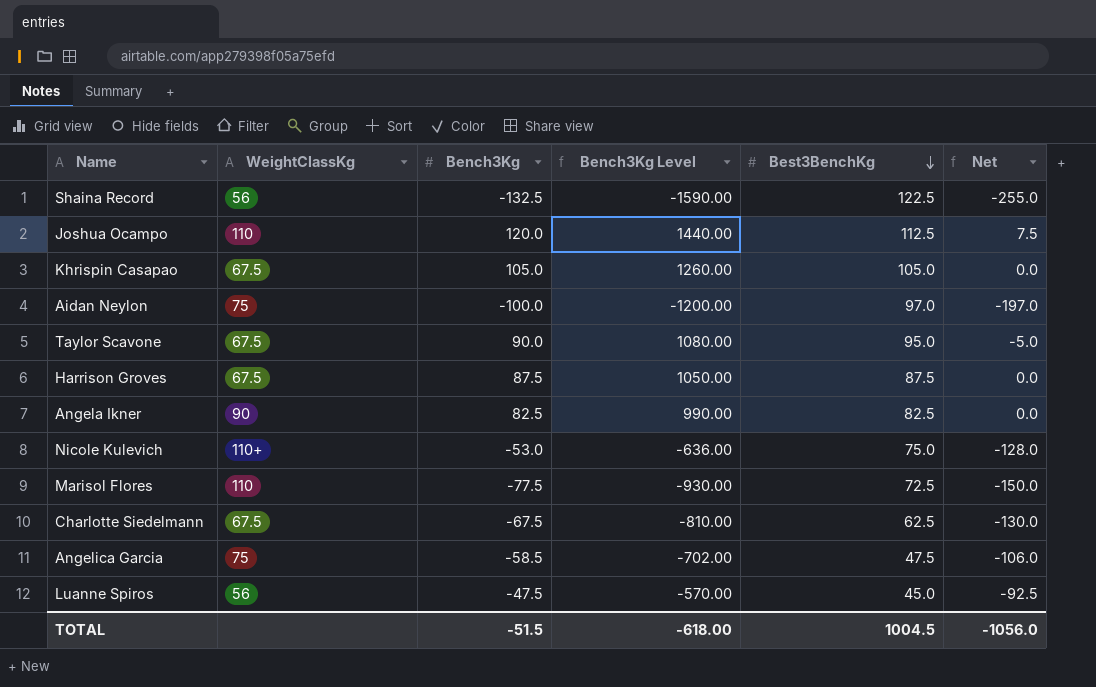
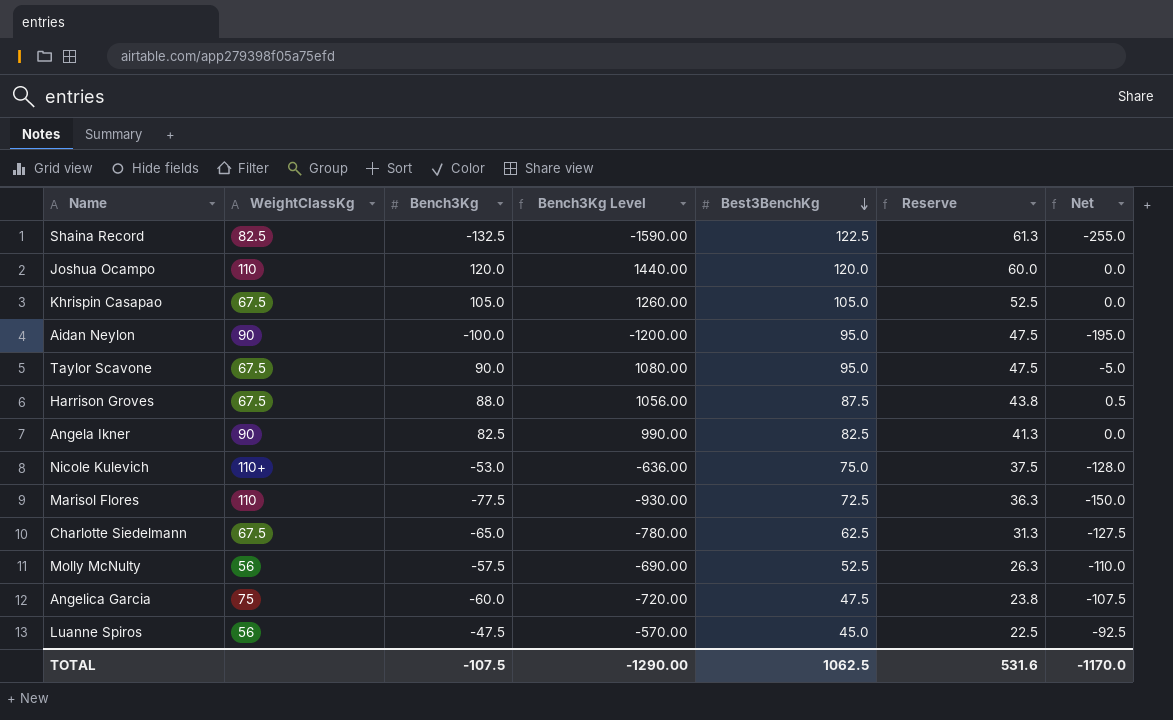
column Reserve | formula: none -> [Best3BenchKg] * 0.5
Shaina Record | WeightClassKg: 56 -> 82.5
Joshua Ocampo | Best3BenchKg: 112.5 -> 120.0
Joshua Ocampo | Net: 7.5 -> 0.0
Aidan Neylon | WeightClassKg: 75 -> 90
Aidan Neylon | Best3BenchKg: 97.0 -> 95.0
Aidan Neylon | Net: -197.0 -> -195.0
Harrison Groves | Bench3Kg: 87.5 -> 88.0
Harrison Groves | Bench3Kg Level: 1050.00 -> 1056.00
Harrison Groves | Net: 0.0 -> 0.5
Charlotte Siedelmann | Bench3Kg: -67.5 -> -65.0
Charlotte Siedelmann | Bench3Kg Level: -810.00 -> -780.00
Charlotte Siedelmann | Net: -130.0 -> -127.5
row Molly McNulty: none -> 56 | -57.5 | -690.00 | 52.5 | 26.3 | -110.0
Angelica Garcia | Bench3Kg: -58.5 -> -60.0
Angelica Garcia | Bench3Kg Level: -702.00 -> -720.00
Angelica Garcia | Net: -106.0 -> -107.5
TOTAL | Bench3Kg: -51.5 -> -107.5
TOTAL | Bench3Kg Level: -618.00 -> -1290.00
TOTAL | Best3BenchKg: 1004.5 -> 1062.5
TOTAL | Net: -1056.0 -> -1170.0

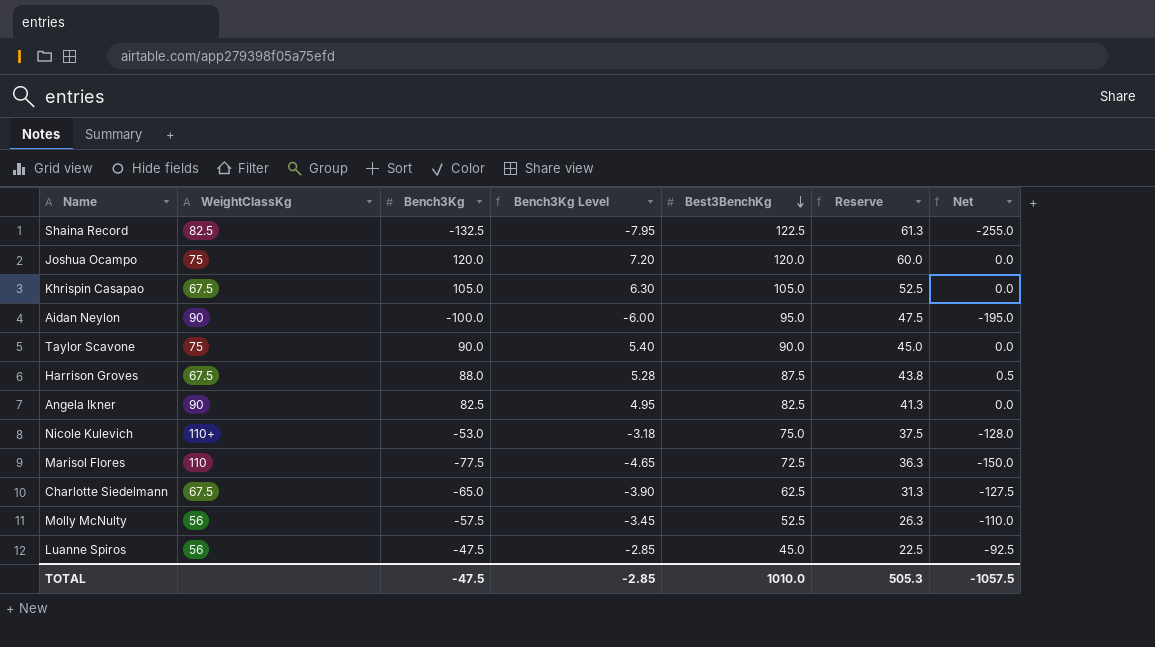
column Bench3Kg Level | formula: [Bench3Kg] * 12 -> [Bench3Kg] * 0.06
row Angelica Garcia: 75 | -60.0 | -720.00 | 47.5 | 23.8 | -107.5 -> none
Joshua Ocampo | WeightClassKg: 110 -> 75
Taylor Scavone | WeightClassKg: 67.5 -> 75
Taylor Scavone | Best3BenchKg: 95.0 -> 90.0
Taylor Scavone | Reserve: 47.5 -> 45.0
Taylor Scavone | Net: -5.0 -> 0.0
TOTAL | Bench3Kg: -107.5 -> -47.5
TOTAL | Bench3Kg Level: -1290.00 -> -2.85
TOTAL | Best3BenchKg: 1062.5 -> 1010.0
TOTAL | Reserve: 531.6 -> 505.3
TOTAL | Net: -1170.0 -> -1057.5

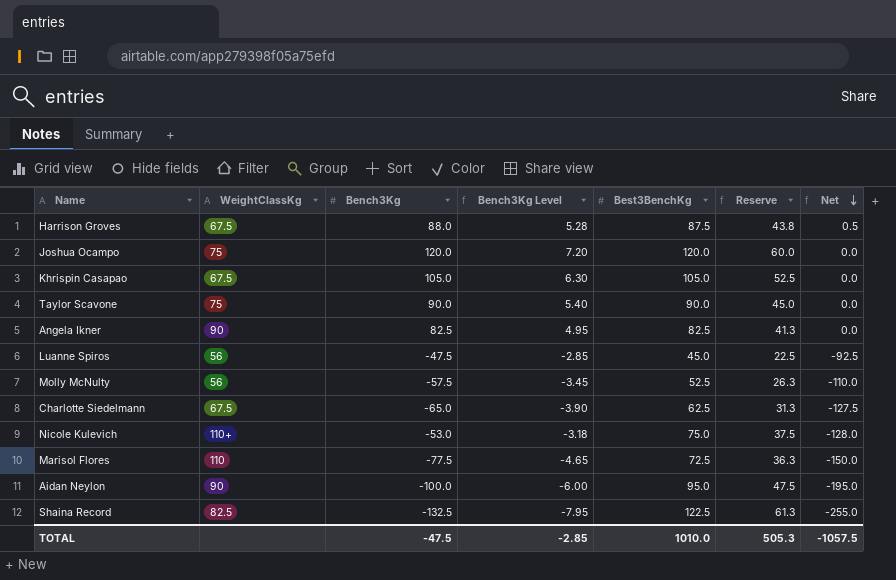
row order: Best3BenchKg descending -> Net descending

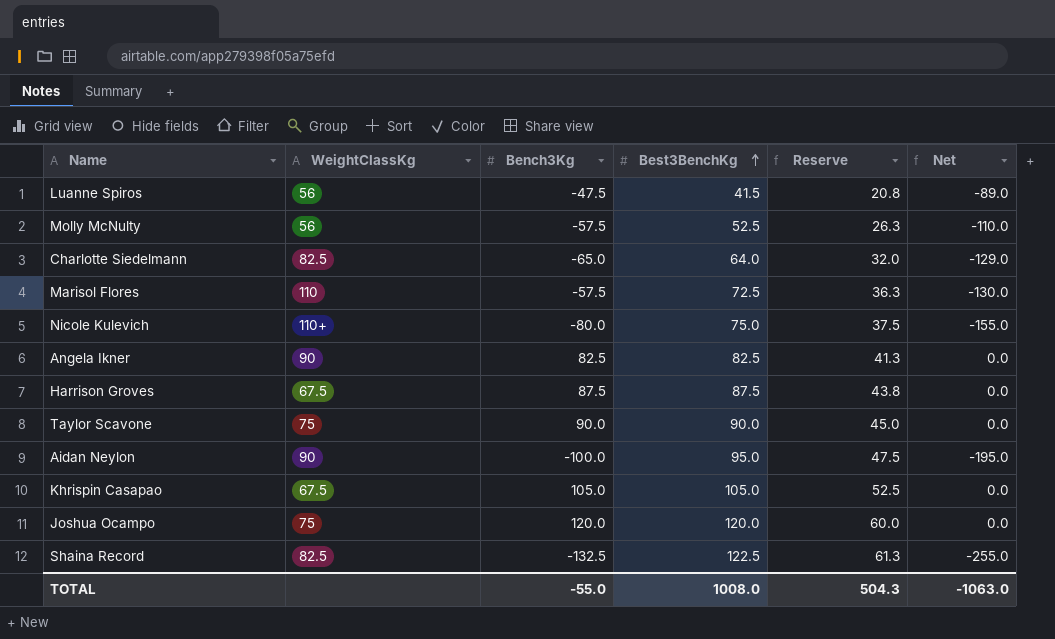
row order: Net descending -> Best3BenchKg ascending
column Bench3Kg Level | formula: [Bench3Kg] * 0.06 -> none
Luanne Spiros | Best3BenchKg: 45.0 -> 41.5
Luanne Spiros | Reserve: 22.5 -> 20.8
Luanne Spiros | Net: -92.5 -> -89.0
Charlotte Siedelmann | WeightClassKg: 67.5 -> 82.5
Charlotte Siedelmann | Best3BenchKg: 62.5 -> 64.0
Charlotte Siedelmann | Reserve: 31.3 -> 32.0
Charlotte Siedelmann | Net: -127.5 -> -129.0
Marisol Flores | Bench3Kg: -77.5 -> -57.5
Marisol Flores | Net: -150.0 -> -130.0
Nicole Kulevich | Bench3Kg: -53.0 -> -80.0
Nicole Kulevich | Net: -128.0 -> -155.0
Harrison Groves | Bench3Kg: 88.0 -> 87.5
Harrison Groves | Net: 0.5 -> 0.0
TOTAL | Bench3Kg: -47.5 -> -55.0
TOTAL | Best3BenchKg: 1010.0 -> 1008.0
TOTAL | Reserve: 505.3 -> 504.3
TOTAL | Net: -1057.5 -> -1063.0

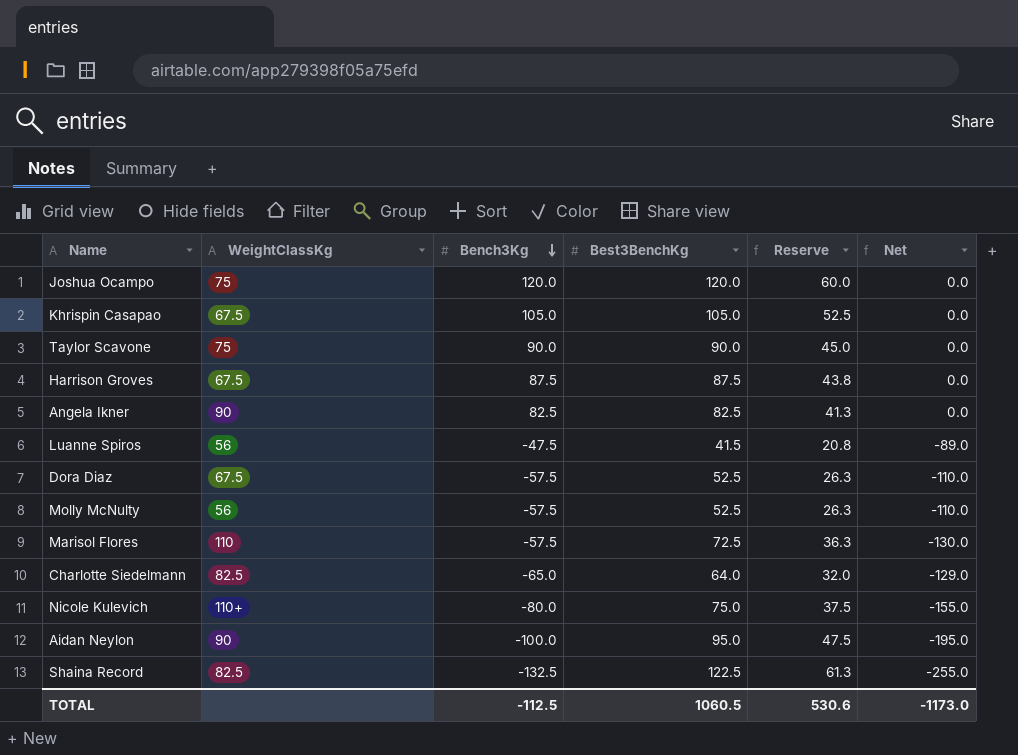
row order: Best3BenchKg ascending -> Bench3Kg descending
row Dora Diaz: none -> 67.5 | -57.5 | 52.5 | 26.3 | -110.0
TOTAL | Bench3Kg: -55.0 -> -112.5
TOTAL | Best3BenchKg: 1008.0 -> 1060.5
TOTAL | Reserve: 504.3 -> 530.6
TOTAL | Net: -1063.0 -> -1173.0

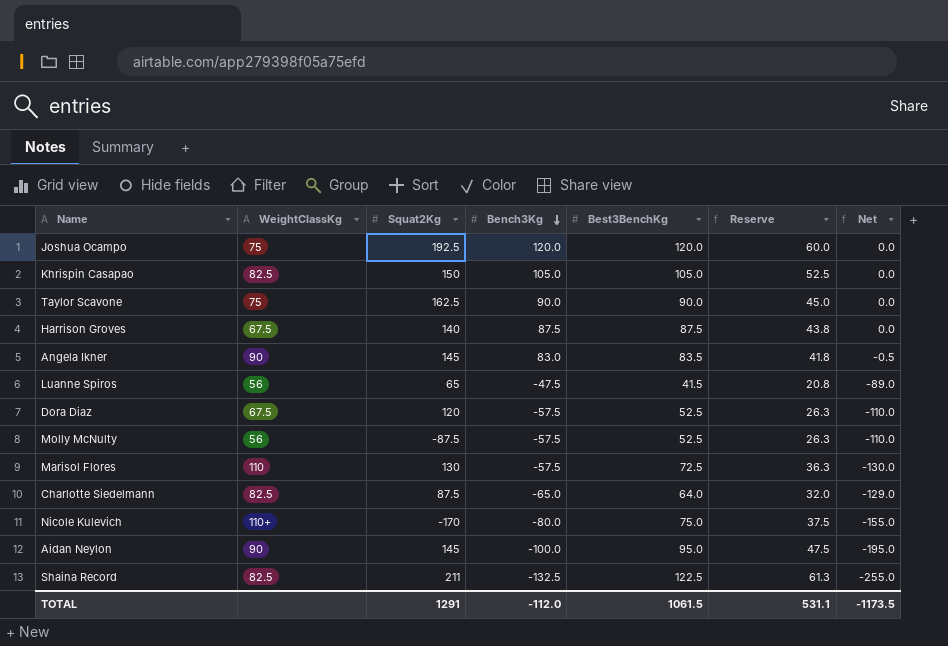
column Squat2Kg | position: none -> 3
Khrispin Casapao | WeightClassKg: 67.5 -> 82.5
Angela Ikner | Bench3Kg: 82.5 -> 83.0
Angela Ikner | Best3BenchKg: 82.5 -> 83.5
Angela Ikner | Reserve: 41.3 -> 41.8
Angela Ikner | Net: 0.0 -> -0.5
TOTAL | Bench3Kg: -112.5 -> -112.0
TOTAL | Best3BenchKg: 1060.5 -> 1061.5
TOTAL | Reserve: 530.6 -> 531.1
TOTAL | Net: -1173.0 -> -1173.5

